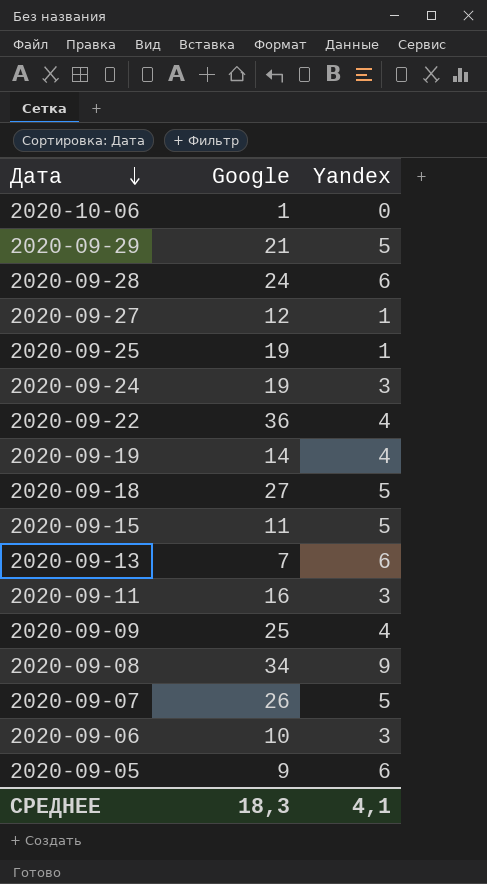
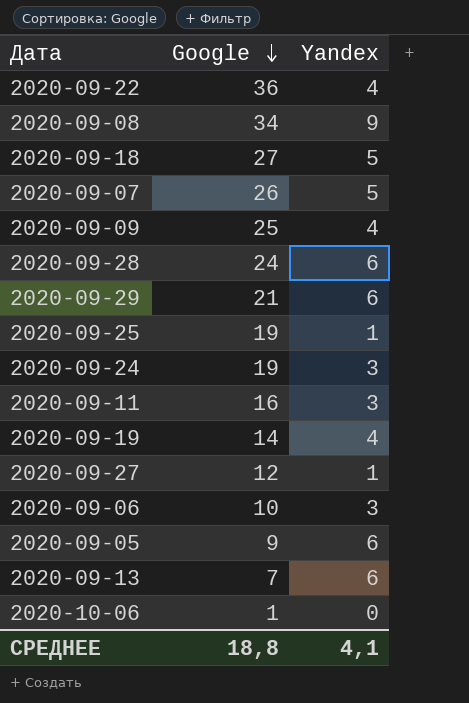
row order: Дата descending -> Google descending
row 2020-09-15: 11 | 5 -> none
2020-09-29 | Yandex: 5 -> 6
СРЕДНЕЕ | Google: 18,3 -> 18,8

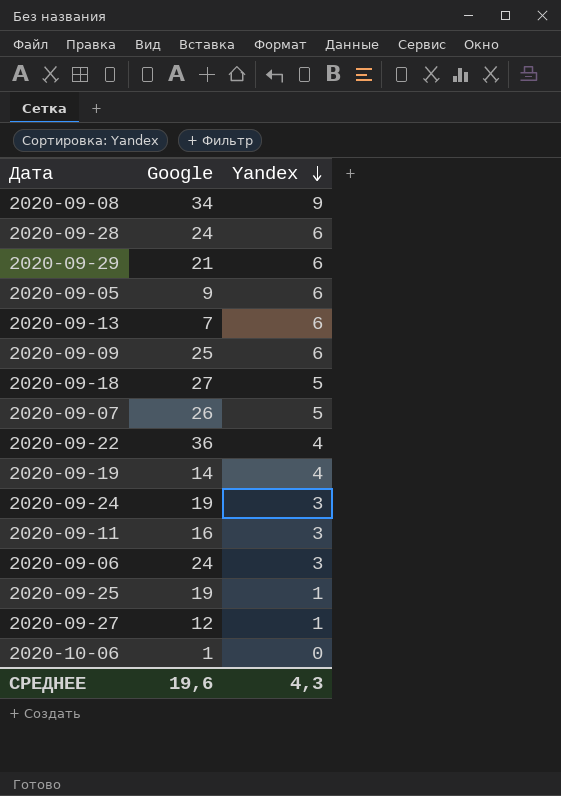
row order: Google descending -> Yandex descending
2020-09-09 | Yandex: 4 -> 6
2020-09-06 | Google: 10 -> 24
СРЕДНЕЕ | Google: 18,8 -> 19,6
СРЕДНЕЕ | Yandex: 4,1 -> 4,3

